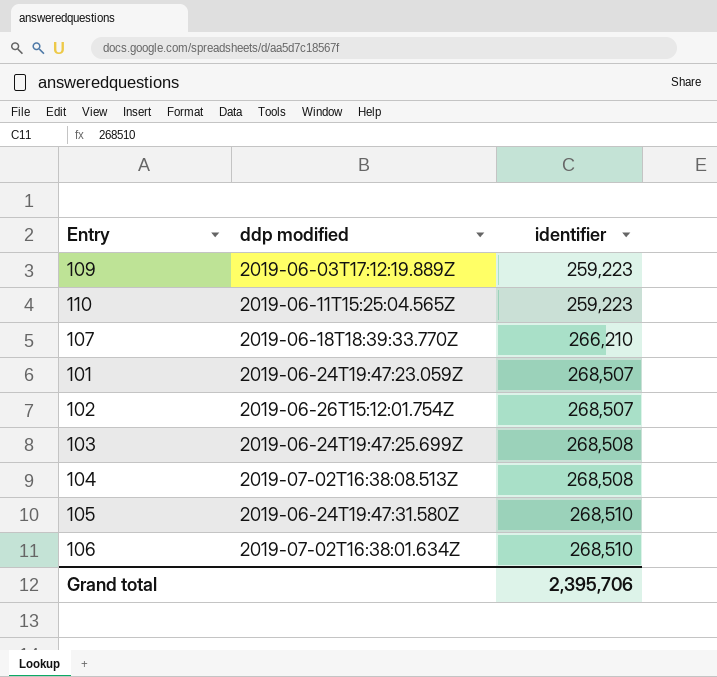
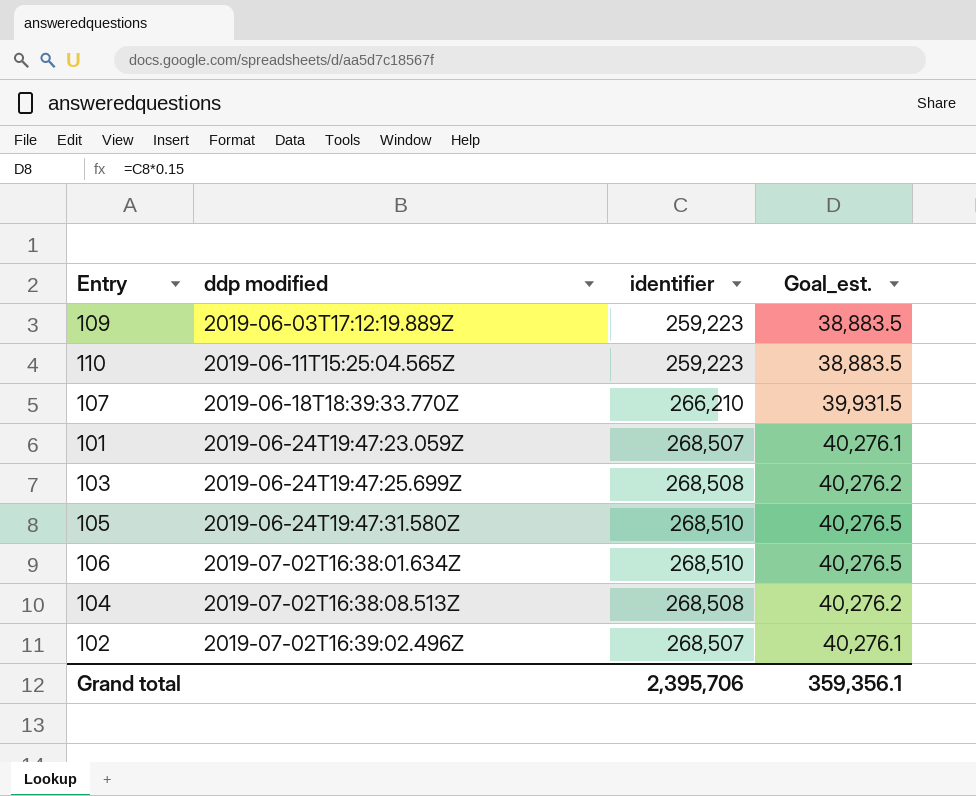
row order: identifier ascending -> ddp modified ascending
column Goal_est. | formula: none -> [identifier] * 0.15
102 | ddp modified: 2019-06-26T15:12:01.754Z -> 2019-07-02T16:39:02.496Z

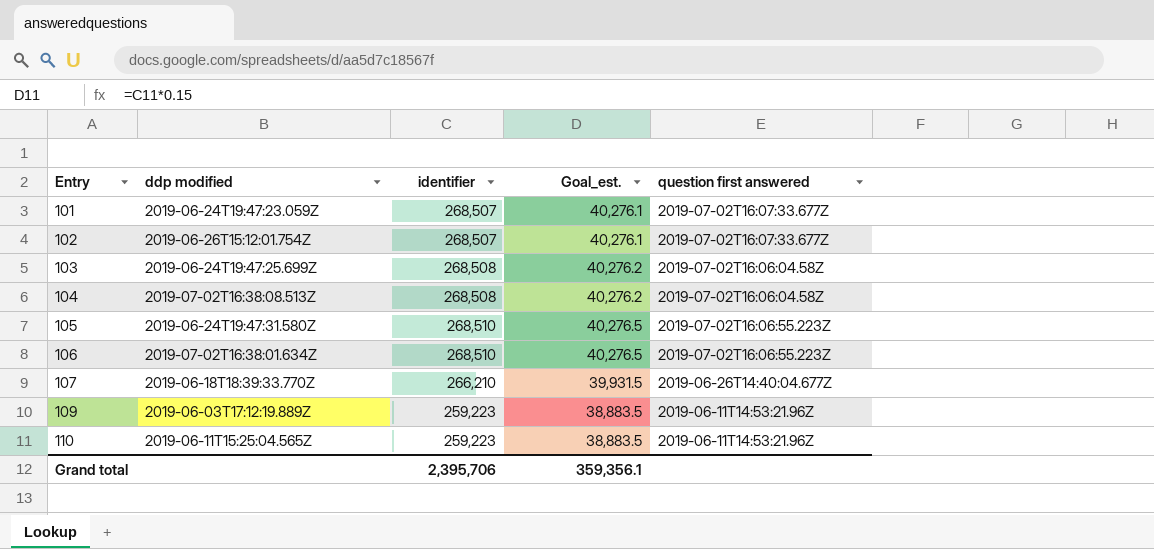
row order: ddp modified ascending -> Entry ascending
column question first answered | position: none -> 5
102 | ddp modified: 2019-07-02T16:39:02.496Z -> 2019-06-26T15:12:01.754Z

